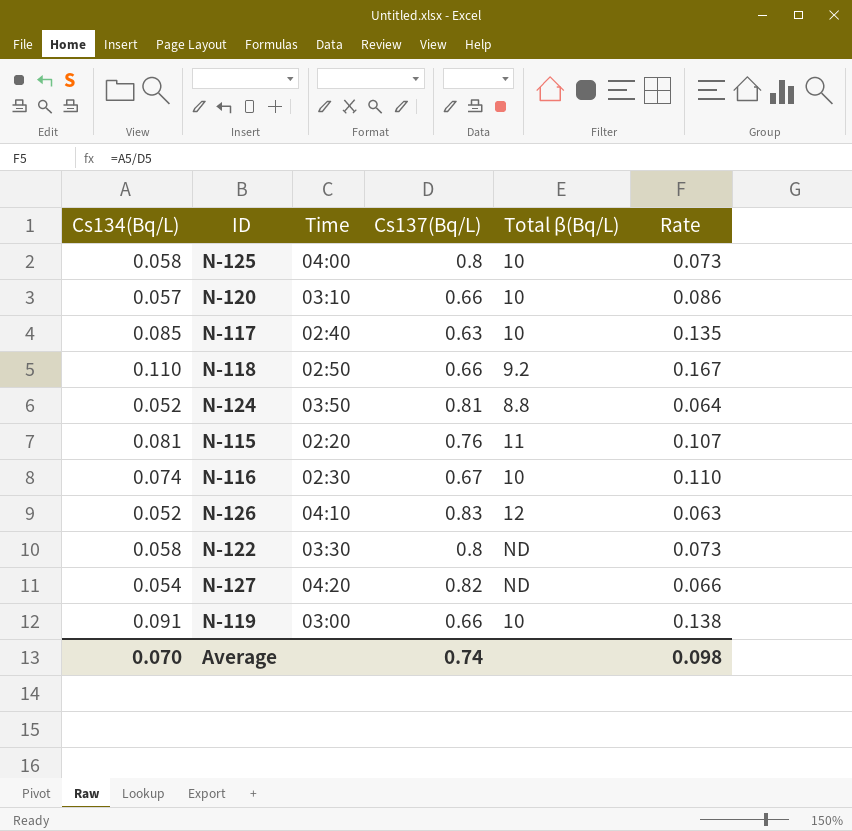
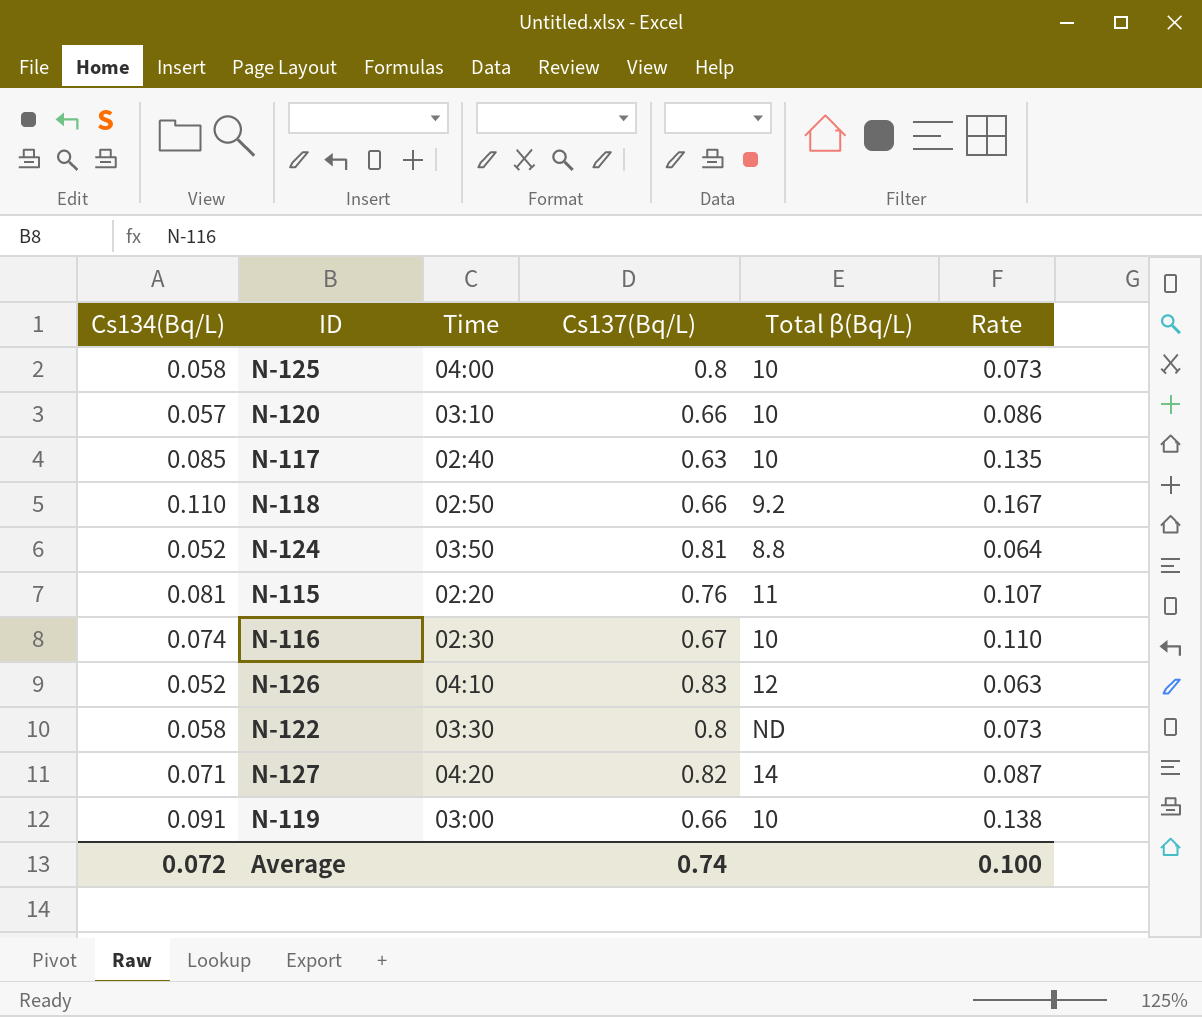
N-127 | Cs134(Bq/L): 0.054 -> 0.071
N-127 | Total β(Bq/L): ND -> 14
N-127 | Rate: 0.066 -> 0.087
Average | Cs134(Bq/L): 0.070 -> 0.072
Average | Rate: 0.098 -> 0.100

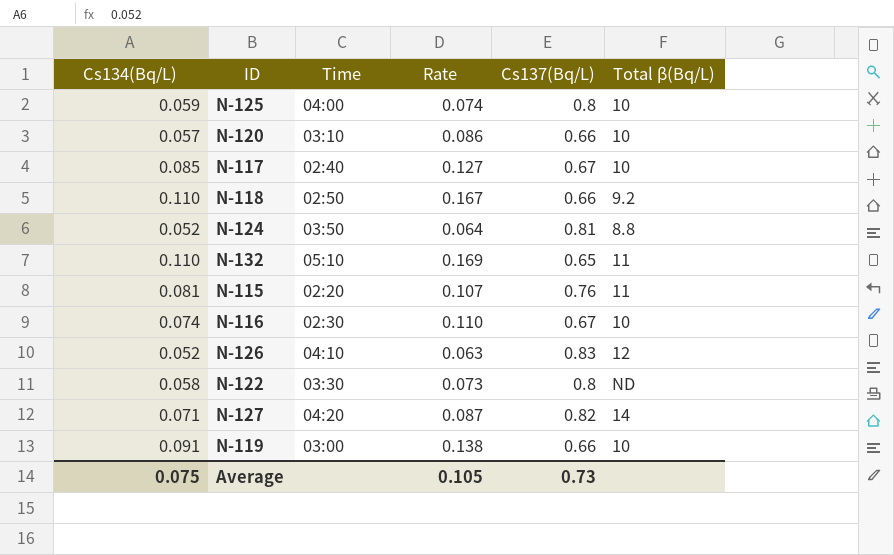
column Rate | position: 6 -> 4
N-125 | Cs134(Bq/L): 0.058 -> 0.059
N-125 | Rate: 0.073 -> 0.074
N-117 | Rate: 0.135 -> 0.127
N-117 | Cs137(Bq/L): 0.63 -> 0.67
row N-132: none -> 0.110 | 05:10 | 0.169 | 0.65 | 11
Average | Cs134(Bq/L): 0.072 -> 0.075
Average | Rate: 0.100 -> 0.105
Average | Cs137(Bq/L): 0.74 -> 0.73

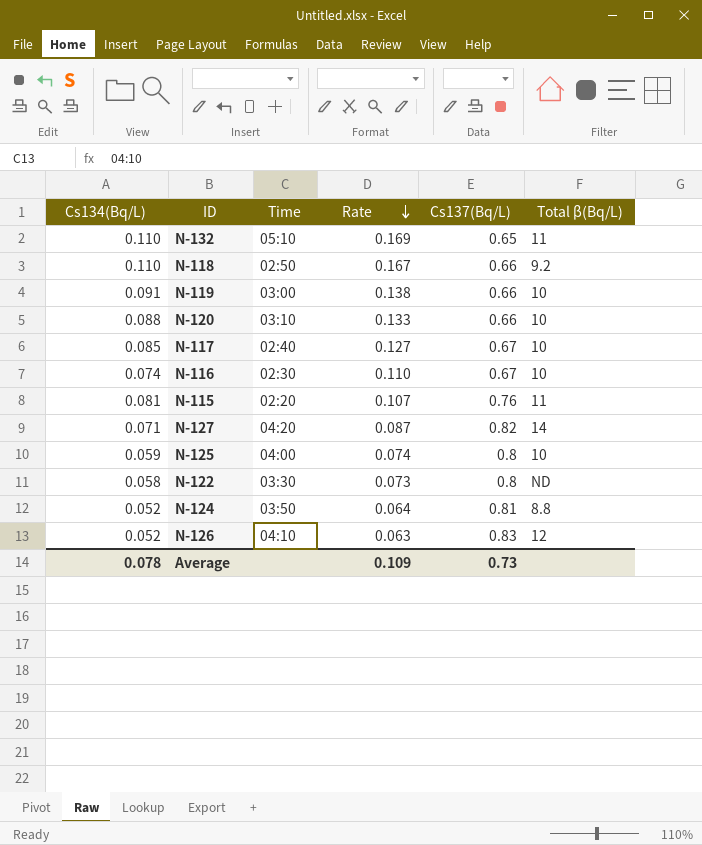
row order: none -> Rate descending
N-120 | Cs134(Bq/L): 0.057 -> 0.088
N-120 | Rate: 0.086 -> 0.133
Average | Cs134(Bq/L): 0.075 -> 0.078
Average | Rate: 0.105 -> 0.109

